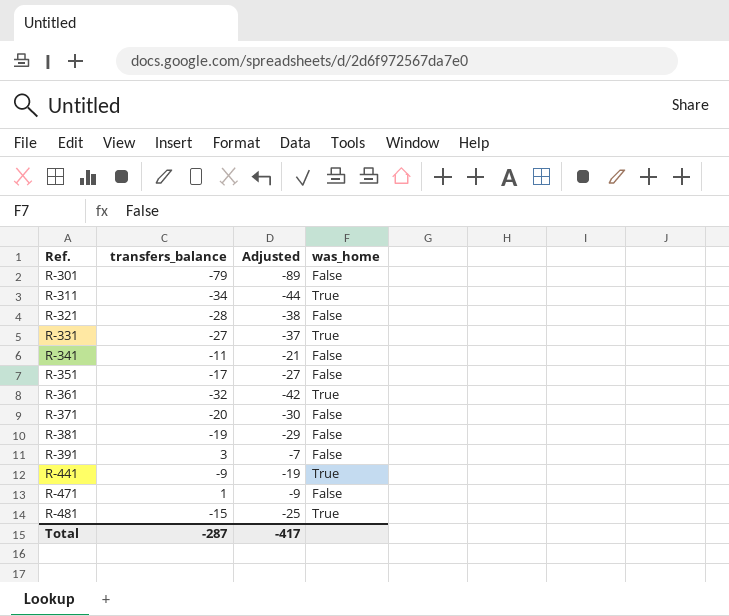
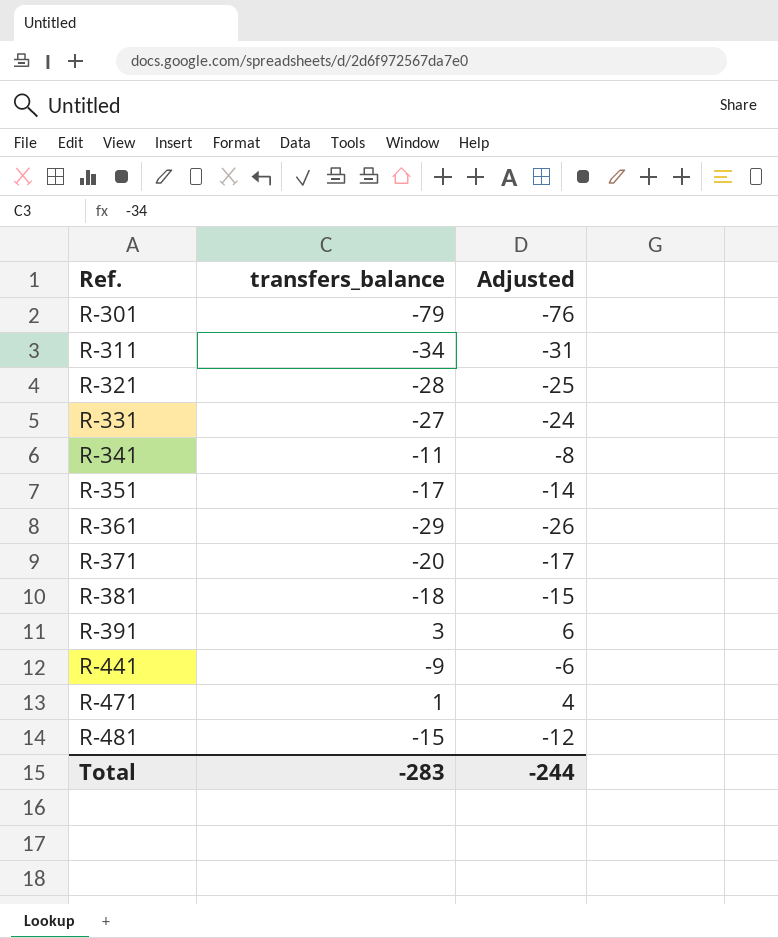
column was_home | position: 4 -> none
column Adjusted | formula: [transfers_balance] - 10 -> [transfers_balance] + 3
R-361 | transfers_balance: -32 -> -29
R-381 | transfers_balance: -19 -> -18
Total | transfers_balance: -287 -> -283
Total | Adjusted: -417 -> -244

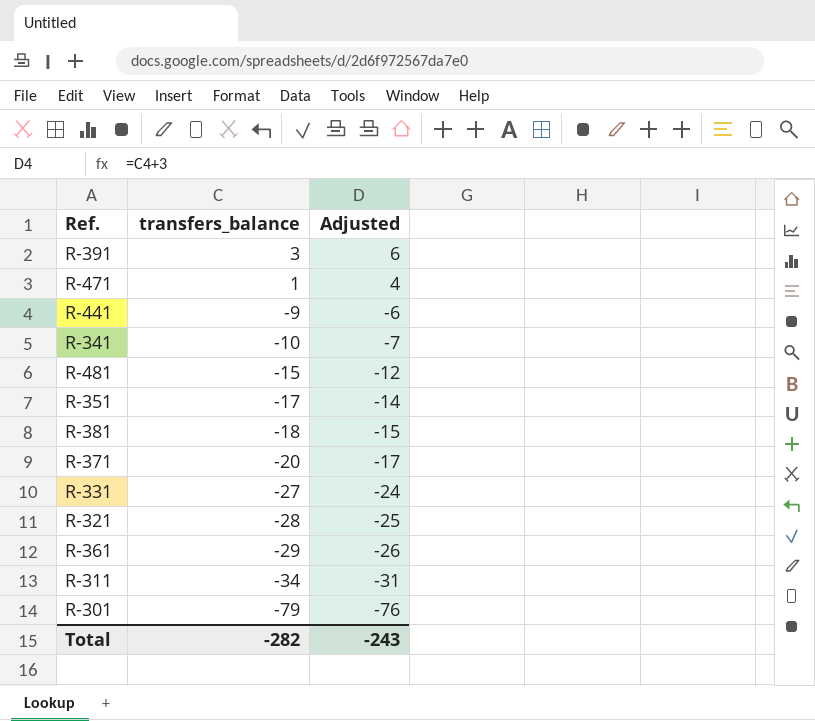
row order: Ref. ascending -> transfers_balance descending
R-341 | transfers_balance: -11 -> -10
R-341 | Adjusted: -8 -> -7
Total | transfers_balance: -283 -> -282
Total | Adjusted: -244 -> -243

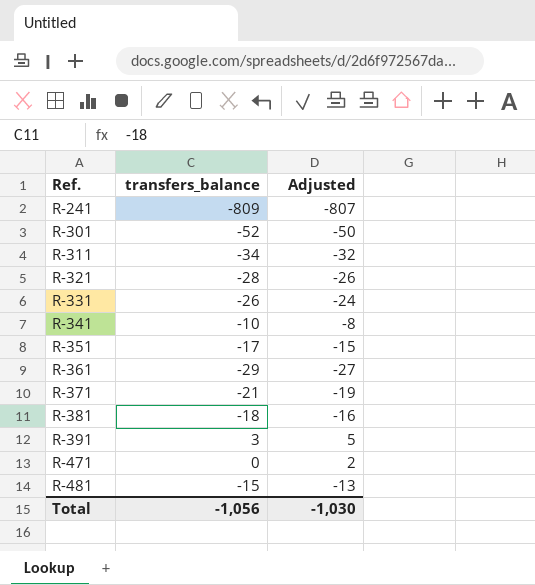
row order: transfers_balance descending -> Ref. ascending
column Adjusted | formula: [transfers_balance] + 3 -> [transfers_balance] + 2
row R-441: -9 | -6 -> none
row R-241: none -> -809 | -807
R-301 | transfers_balance: -79 -> -52
R-331 | transfers_balance: -27 -> -26
R-371 | transfers_balance: -20 -> -21
R-471 | transfers_balance: 1 -> 0
Total | transfers_balance: -282 -> -1,056
Total | Adjusted: -243 -> -1,030

